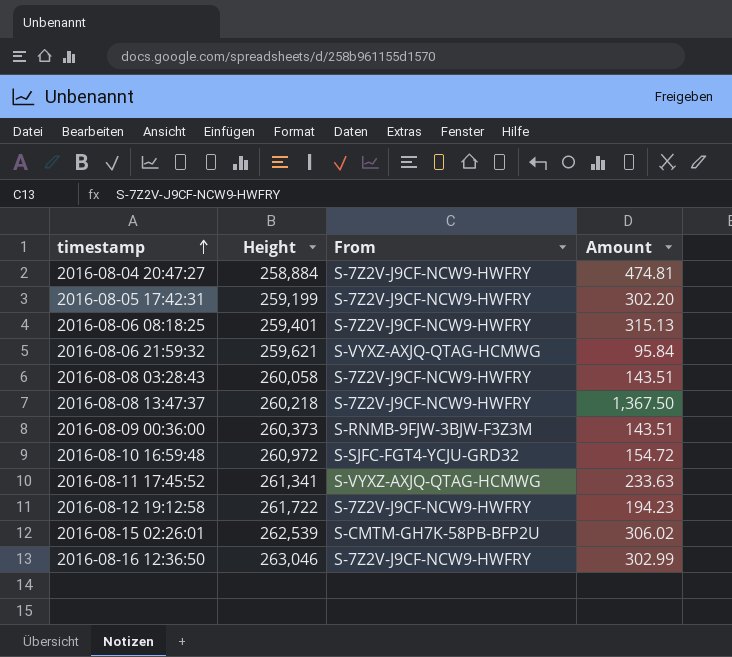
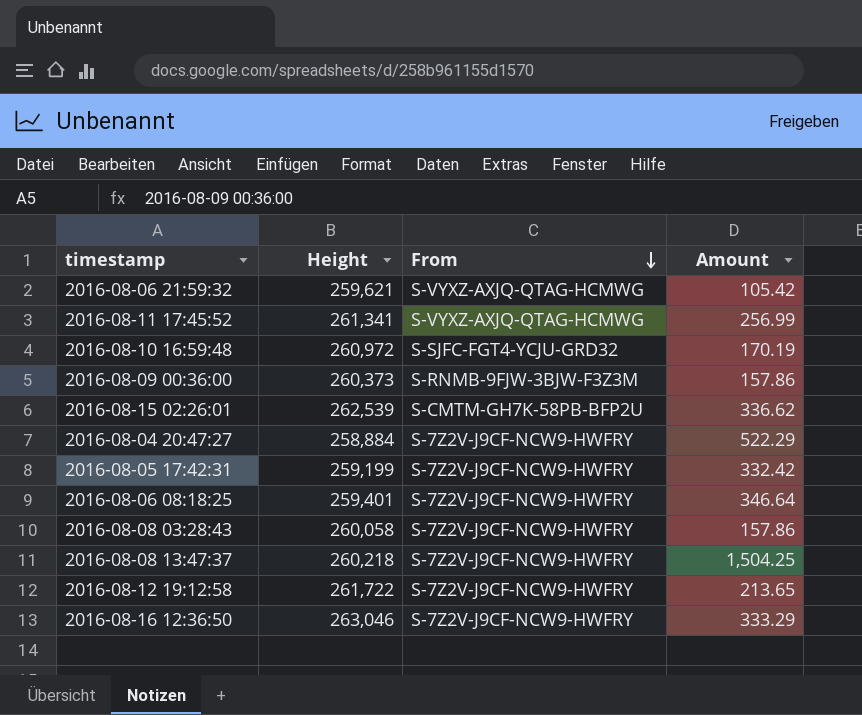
row order: timestamp ascending -> From descending
2016-08-06 21:59:32 | Amount: 95.84 -> 105.42
2016-08-11 17:45:52 | Amount: 233.63 -> 256.99
2016-08-10 16:59:48 | Amount: 154.72 -> 170.19
2016-08-09 00:36:00 | Amount: 143.51 -> 157.86
2016-08-15 02:26:01 | Amount: 306.02 -> 336.62
2016-08-04 20:47:27 | Amount: 474.81 -> 522.29
2016-08-05 17:42:31 | Amount: 302.20 -> 332.42
2016-08-06 08:18:25 | Amount: 315.13 -> 346.64
2016-08-08 03:28:43 | Amount: 143.51 -> 157.86
2016-08-08 13:47:37 | Amount: 1,367.50 -> 1,504.25
2016-08-12 19:12:58 | Amount: 194.23 -> 213.65
2016-08-16 12:36:50 | Amount: 302.99 -> 333.29

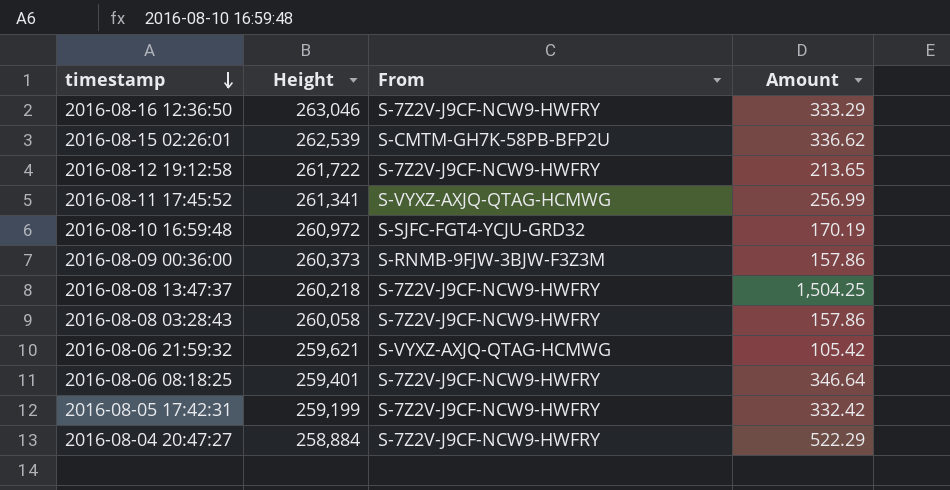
row order: From descending -> timestamp descending

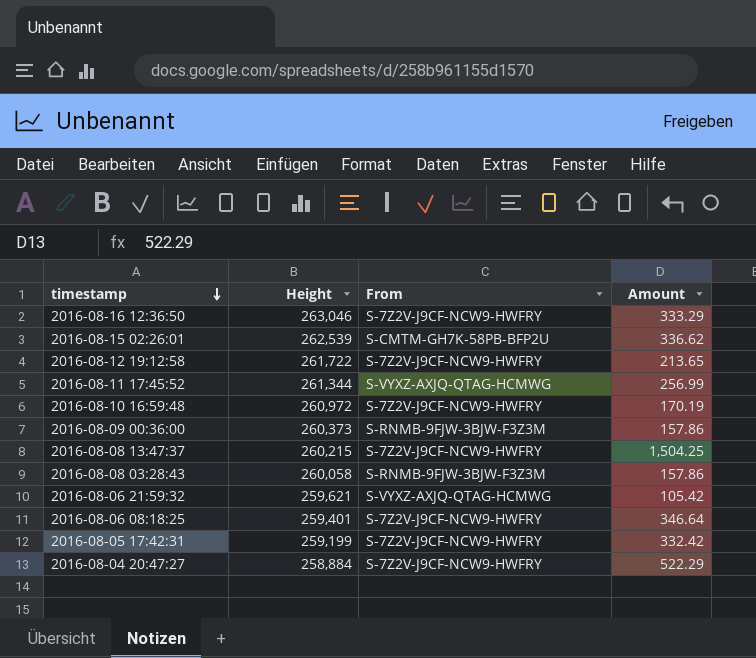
2016-08-11 17:45:52 | Height: 261,341 -> 261,344
2016-08-10 16:59:48 | From: S-SJFC-FGT4-YCJU-GRD32 -> S-7Z2V-J9CF-NCW9-HWFRY
2016-08-08 13:47:37 | Height: 260,218 -> 260,215
2016-08-08 03:28:43 | From: S-7Z2V-J9CF-NCW9-HWFRY -> S-RNMB-9FJW-3BJW-F3Z3M

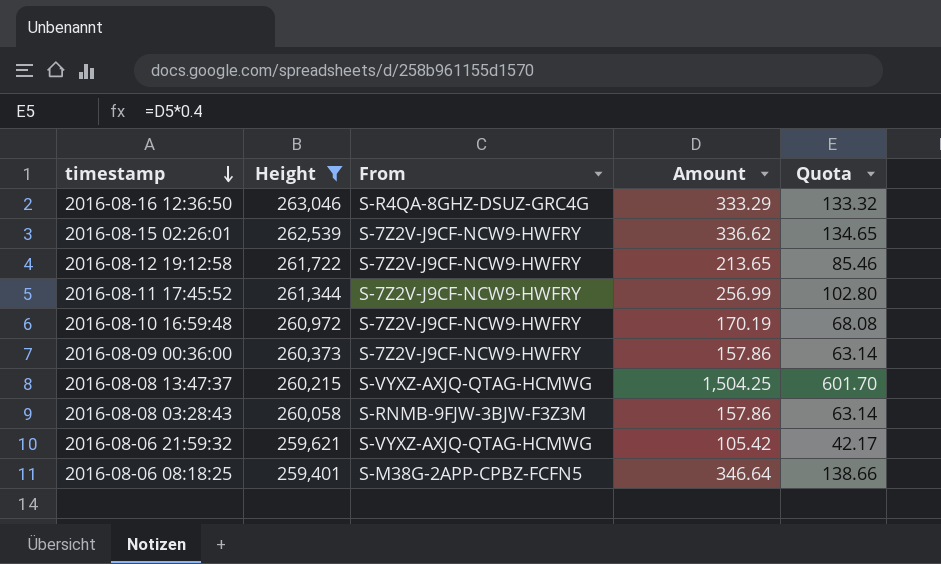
filter: none -> Height >= 259,401
column Quota | formula: none -> [Amount] * 0.4
2016-08-16 12:36:50 | From: S-7Z2V-J9CF-NCW9-HWFRY -> S-R4QA-8GHZ-DSUZ-GRC4G
2016-08-15 02:26:01 | From: S-CMTM-GH7K-58PB-BFP2U -> S-7Z2V-J9CF-NCW9-HWFRY
2016-08-11 17:45:52 | From: S-VYXZ-AXJQ-QTAG-HCMWG -> S-7Z2V-J9CF-NCW9-HWFRY
2016-08-09 00:36:00 | From: S-RNMB-9FJW-3BJW-F3Z3M -> S-7Z2V-J9CF-NCW9-HWFRY
2016-08-08 13:47:37 | From: S-7Z2V-J9CF-NCW9-HWFRY -> S-VYXZ-AXJQ-QTAG-HCMWG
2016-08-06 08:18:25 | From: S-7Z2V-J9CF-NCW9-HWFRY -> S-M38G-2APP-CPBZ-FCFN5

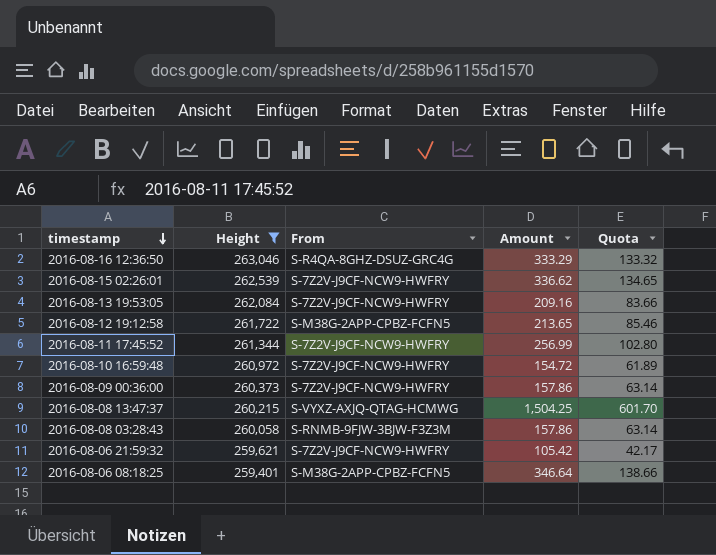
row 2016-08-13 19:53:05: none -> 262,084 | S-7Z2V-J9CF-NCW9-HWFRY | 209.16 | 83.66
2016-08-12 19:12:58 | From: S-7Z2V-J9CF-NCW9-HWFRY -> S-M38G-2APP-CPBZ-FCFN5
2016-08-10 16:59:48 | Amount: 170.19 -> 154.72
2016-08-10 16:59:48 | Quota: 68.08 -> 61.89
2016-08-06 21:59:32 | From: S-VYXZ-AXJQ-QTAG-HCMWG -> S-7Z2V-J9CF-NCW9-HWFRY

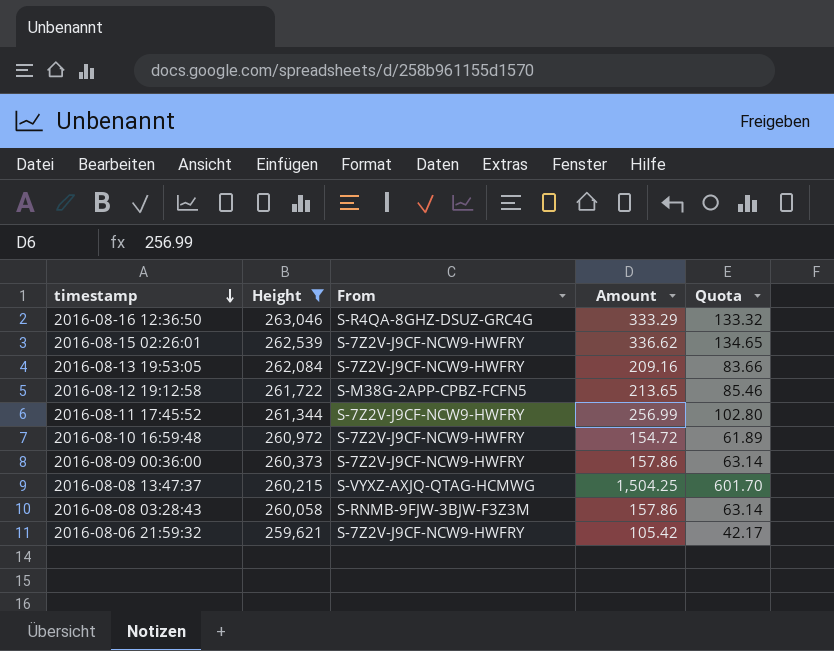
row 2016-08-06 08:18:25: 259,401 | S-M38G-2APP-CPBZ-FCFN5 | 346.64 | 138.66 -> none

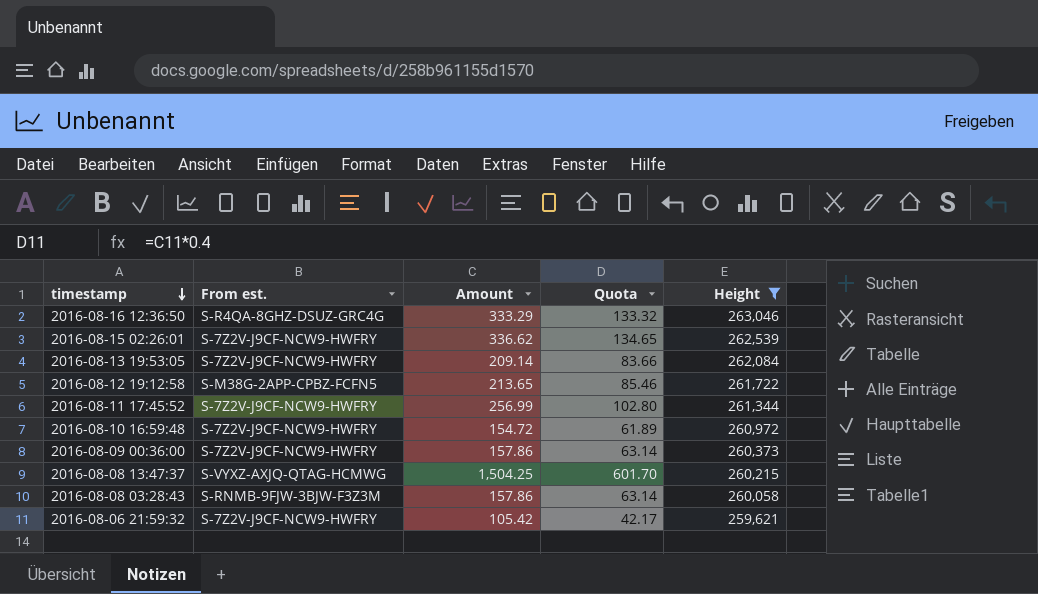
column name: From -> From est.
column Height | position: 2 -> 5
2016-08-13 19:53:05 | Amount: 209.16 -> 209.14

